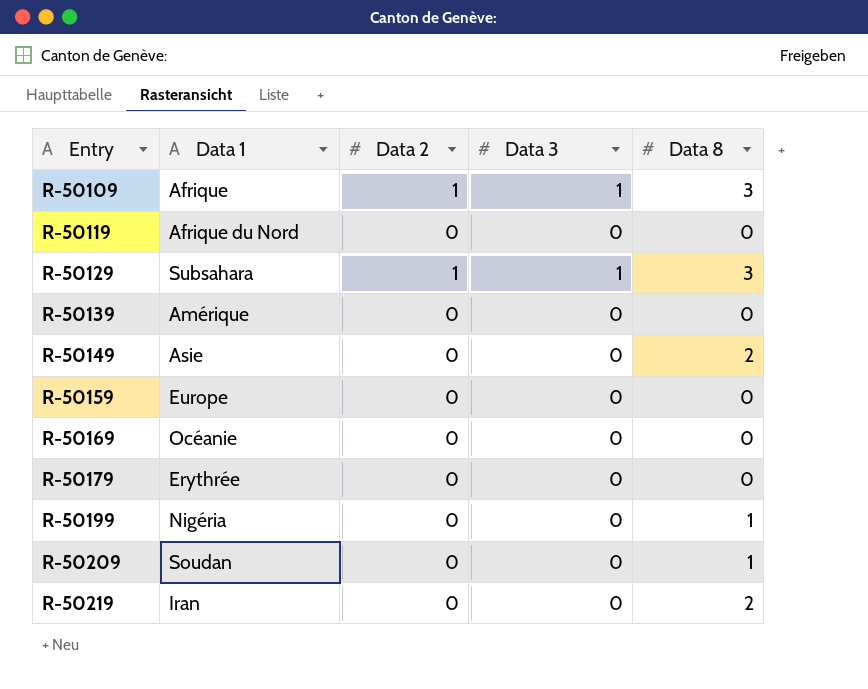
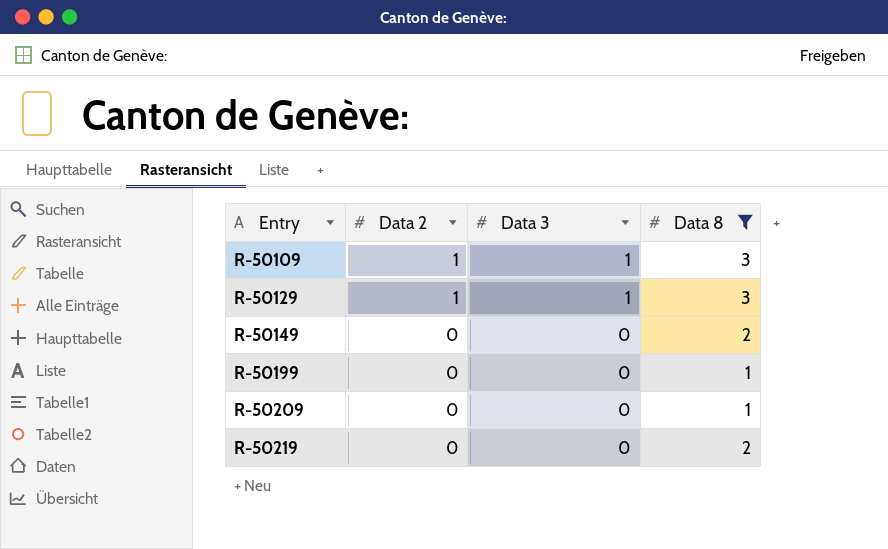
filter: none -> Data 8 != 0
column Data 1 | position: 2 -> none

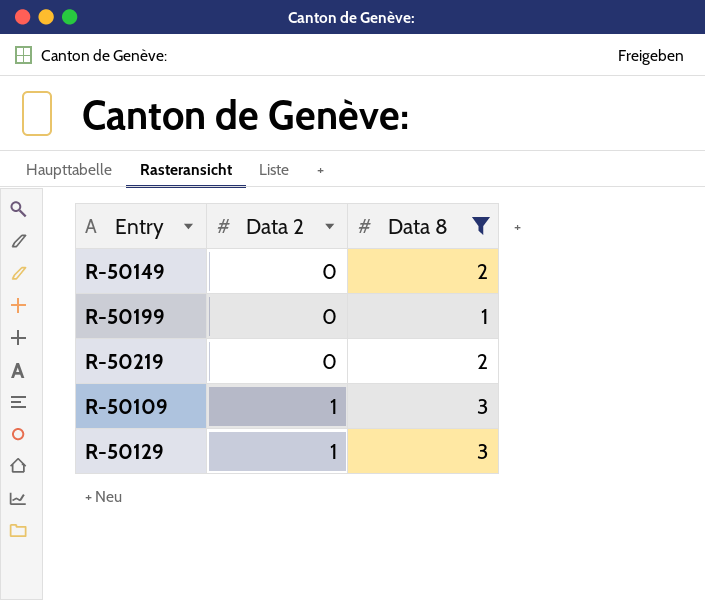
row order: Entry ascending -> Data 2 ascending
column Data 3 | position: 3 -> none
row R-50209: 0 | 0 | 1 -> none

